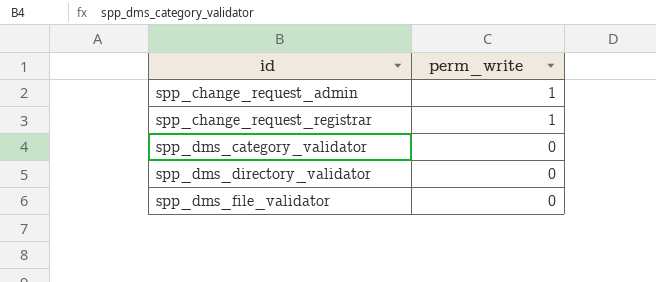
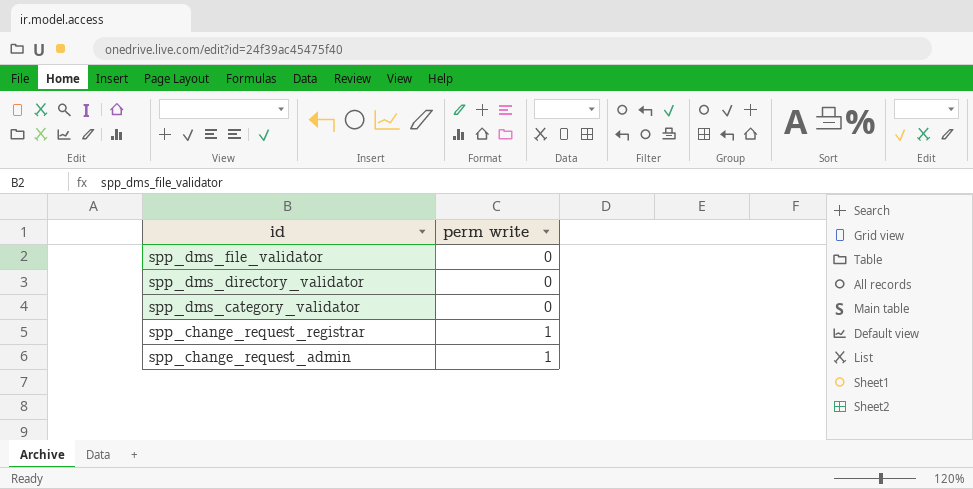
row order: id ascending -> id descending
column name: perm_write -> perm write

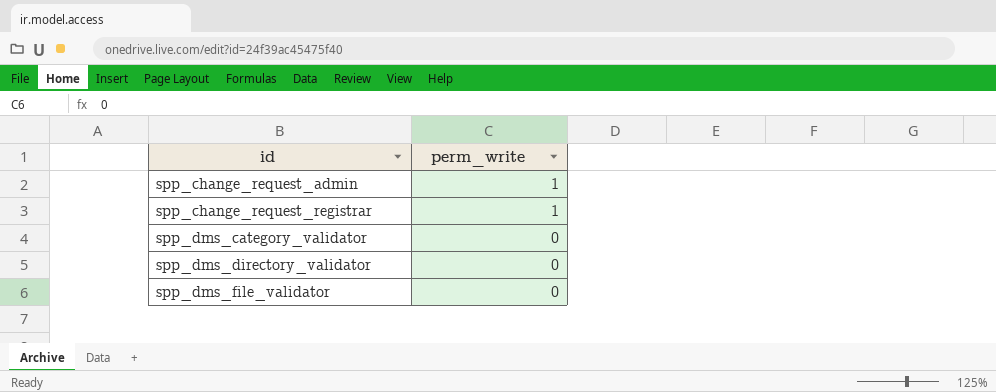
row order: id descending -> id ascending
column name: perm write -> perm_write

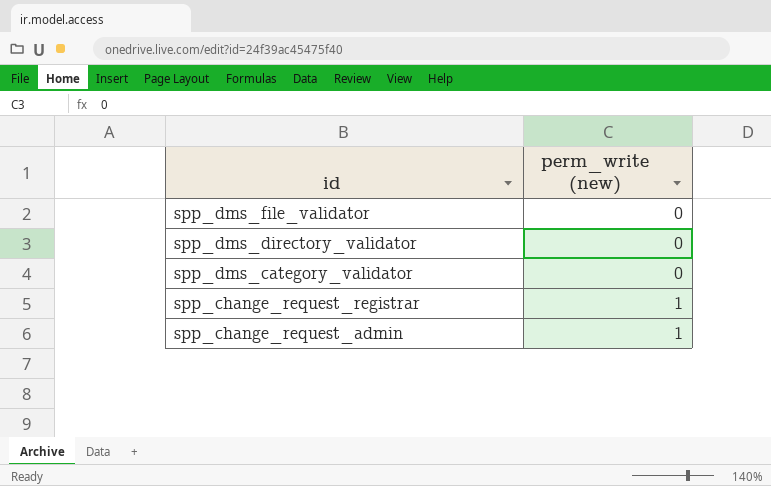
row order: id ascending -> id descending
column name: perm_write -> perm_write (new)

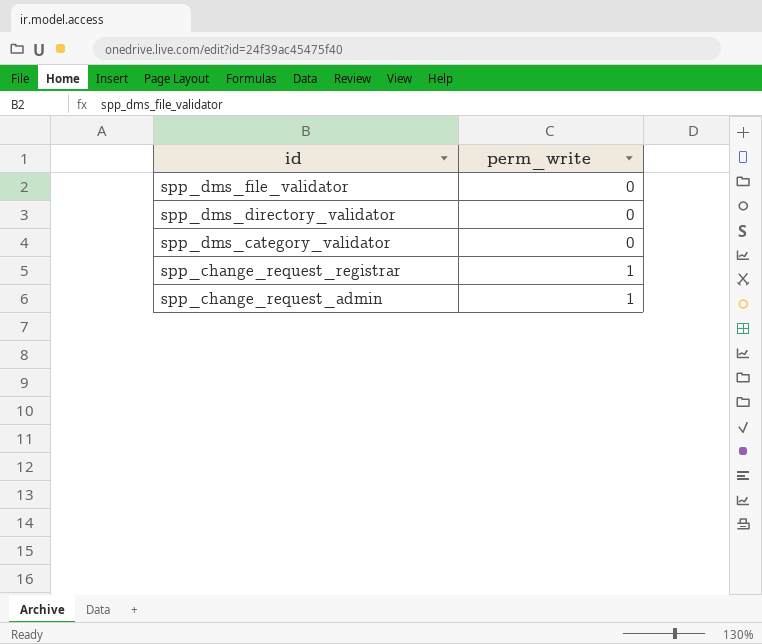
column name: perm_write (new) -> perm_write

